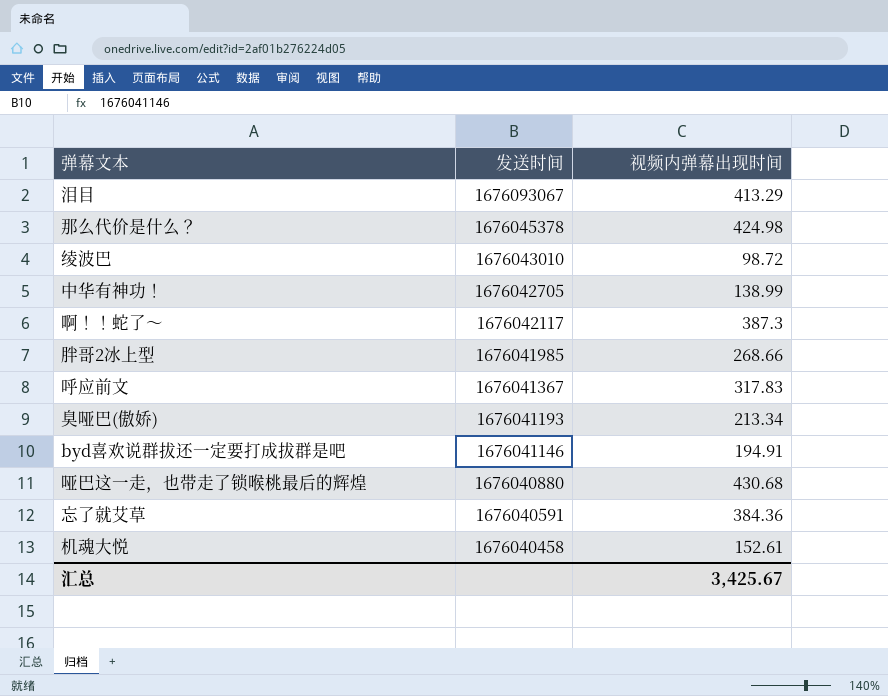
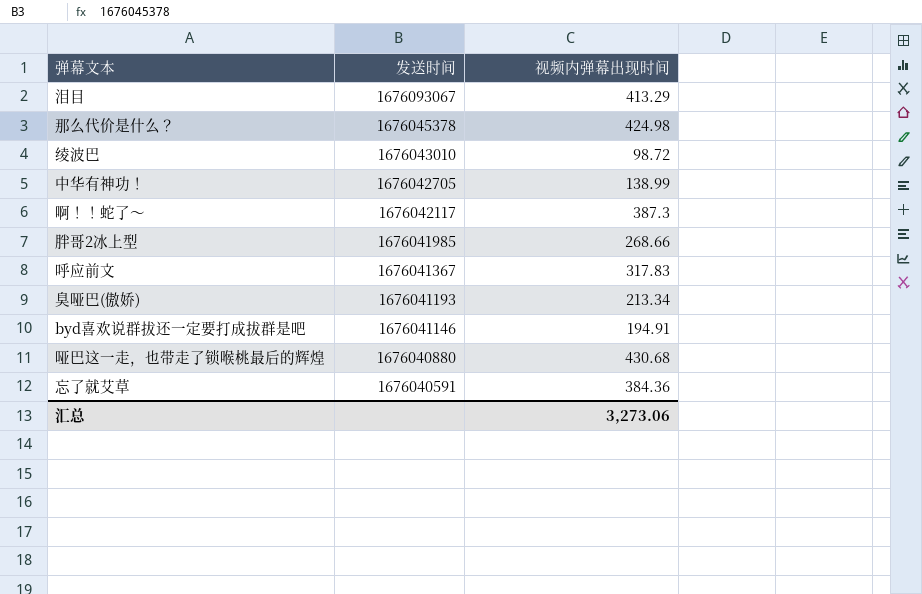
row 机魂大悦: 1676040458 | 152.61 -> none
汇总 | 视频内弹幕出现时间: 3,425.67 -> 3,273.06

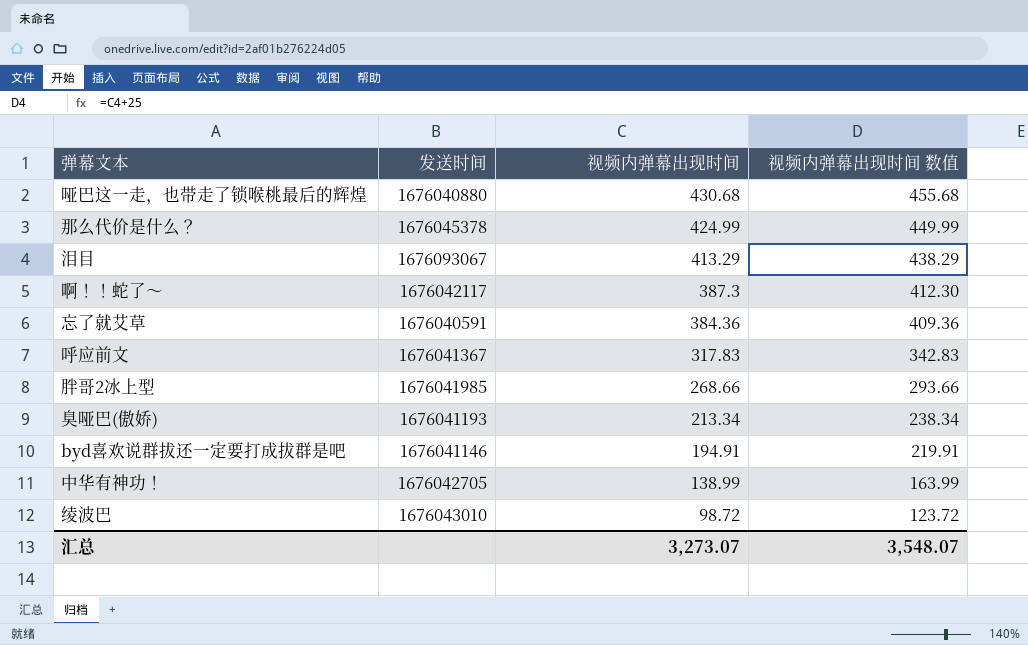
row order: 发送时间 descending -> 视频内弹幕出现时间 descending
column 视频内弹幕出现时间 数值 | formula: none -> [视频内弹幕出现时间] + 25
那么代价是什么？ | 视频内弹幕出现时间: 424.98 -> 424.99
汇总 | 视频内弹幕出现时间: 3,273.06 -> 3,273.07

